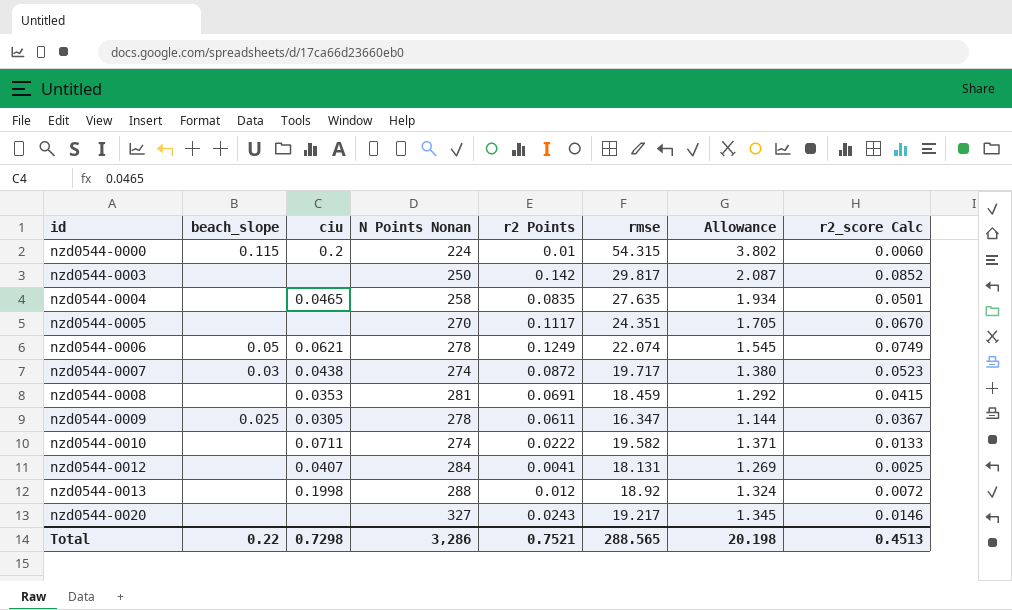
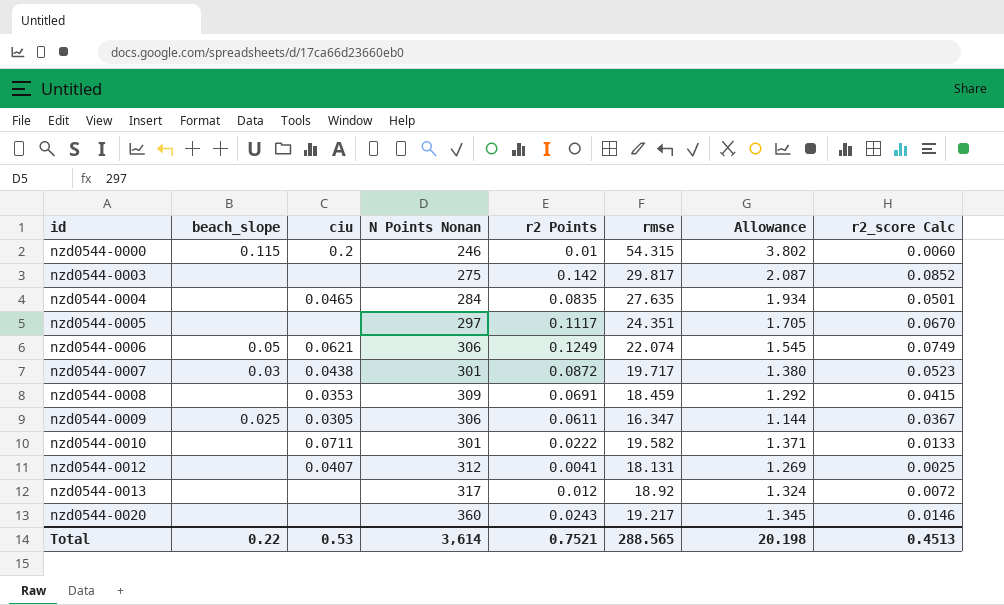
nzd0544-0000 | N Points Nonan: 224 -> 246
nzd0544-0003 | N Points Nonan: 250 -> 275
nzd0544-0004 | N Points Nonan: 258 -> 284
nzd0544-0005 | N Points Nonan: 270 -> 297
nzd0544-0006 | N Points Nonan: 278 -> 306
nzd0544-0007 | N Points Nonan: 274 -> 301
nzd0544-0008 | N Points Nonan: 281 -> 309
nzd0544-0009 | N Points Nonan: 278 -> 306
nzd0544-0010 | N Points Nonan: 274 -> 301
nzd0544-0012 | N Points Nonan: 284 -> 312
nzd0544-0013 | ciu: 0.1998 -> none
nzd0544-0013 | N Points Nonan: 288 -> 317
nzd0544-0020 | N Points Nonan: 327 -> 360
Total | ciu: 0.7298 -> 0.53
Total | N Points Nonan: 3,286 -> 3,614

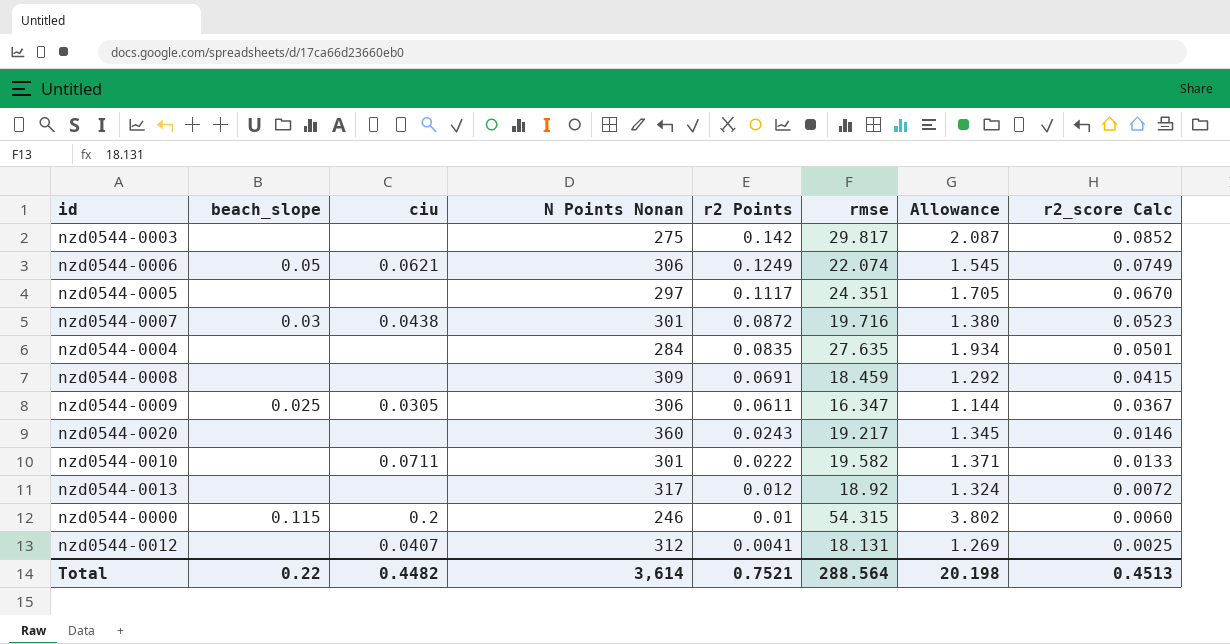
row order: id ascending -> r2 Points descending
nzd0544-0007 | rmse: 19.717 -> 19.716
nzd0544-0004 | ciu: 0.0465 -> none
nzd0544-0008 | ciu: 0.0353 -> none
Total | ciu: 0.53 -> 0.4482
Total | rmse: 288.565 -> 288.564

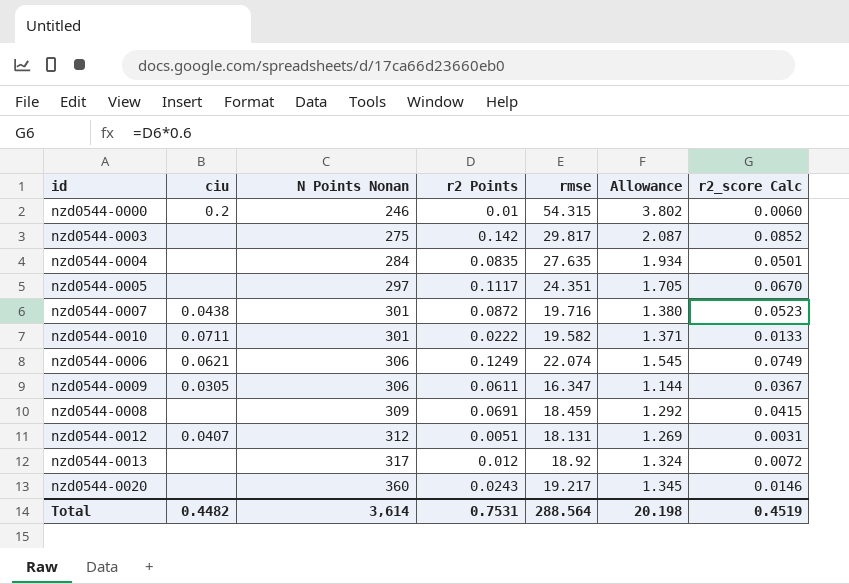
row order: r2 Points descending -> N Points Nonan ascending
column beach_slope | position: 2 -> none
nzd0544-0012 | r2 Points: 0.0041 -> 0.0051
nzd0544-0012 | r2_score Calc: 0.0025 -> 0.0031
Total | r2 Points: 0.7521 -> 0.7531
Total | r2_score Calc: 0.4513 -> 0.4519

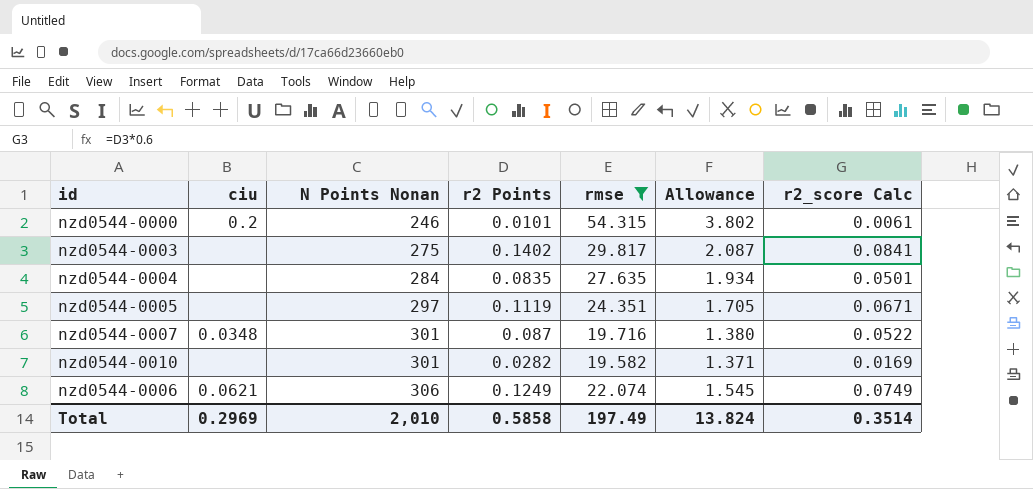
filter: none -> rmse >= 19.582
nzd0544-0000 | r2 Points: 0.01 -> 0.0101
nzd0544-0000 | r2_score Calc: 0.0060 -> 0.0061
nzd0544-0003 | r2 Points: 0.142 -> 0.1402
nzd0544-0003 | r2_score Calc: 0.0852 -> 0.0841
nzd0544-0005 | r2 Points: 0.1117 -> 0.1119
nzd0544-0005 | r2_score Calc: 0.0670 -> 0.0671
nzd0544-0007 | ciu: 0.0438 -> 0.0348
nzd0544-0007 | r2 Points: 0.0872 -> 0.087
nzd0544-0007 | r2_score Calc: 0.0523 -> 0.0522
nzd0544-0010 | ciu: 0.0711 -> none
nzd0544-0010 | r2 Points: 0.0222 -> 0.0282
nzd0544-0010 | r2_score Calc: 0.0133 -> 0.0169
Total | ciu: 0.4482 -> 0.2969
Total | N Points Nonan: 3,614 -> 2,010
Total | r2 Points: 0.7531 -> 0.5858
Total | rmse: 288.564 -> 197.49
Total | Allowance: 20.198 -> 13.824
Total | r2_score Calc: 0.4519 -> 0.3514

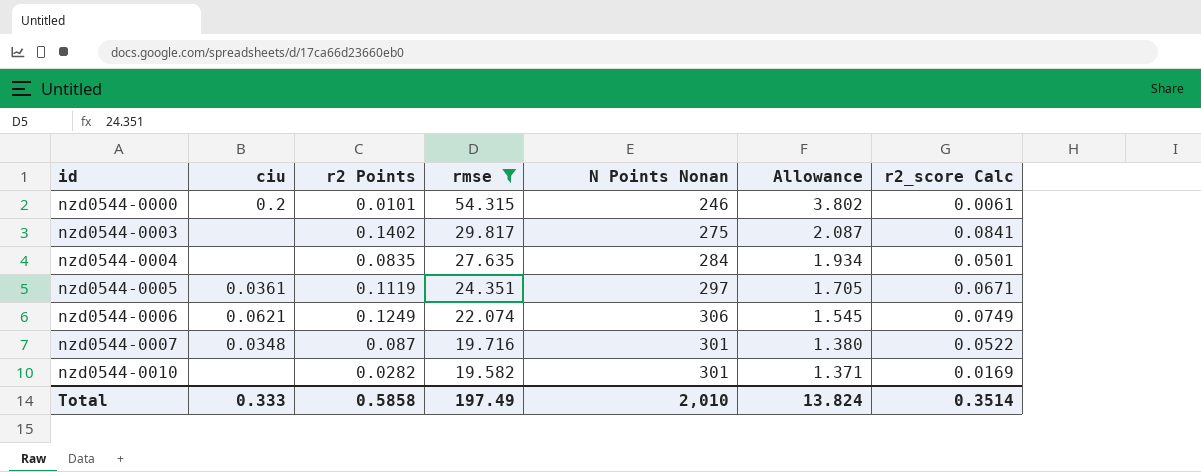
row order: N Points Nonan ascending -> id ascending
column N Points Nonan | position: 3 -> 5
nzd0544-0005 | ciu: none -> 0.0361
Total | ciu: 0.2969 -> 0.333

